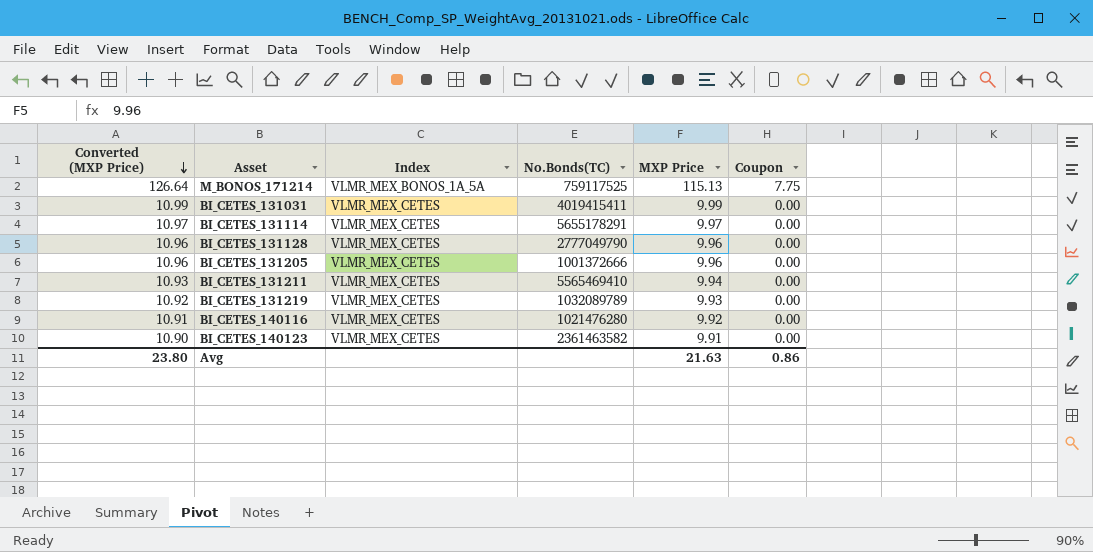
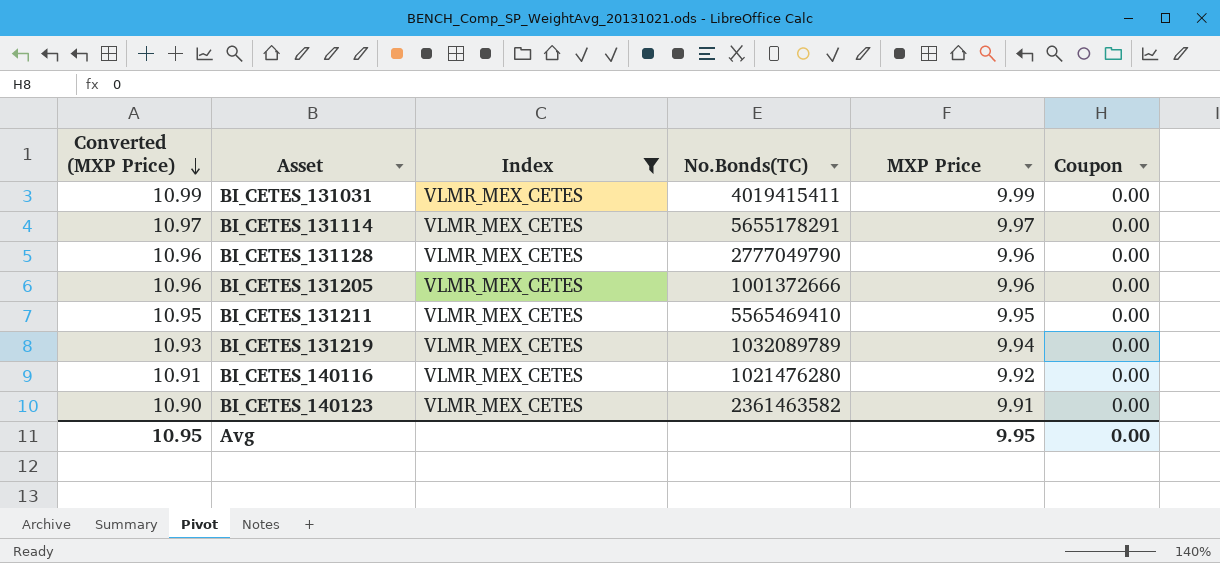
filter: none -> Index = VLMR_MEX_CETES
BI_CETES_131211 | Converted (MXP Price): 10.93 -> 10.95
BI_CETES_131211 | MXP Price: 9.94 -> 9.95
BI_CETES_131219 | Converted (MXP Price): 10.92 -> 10.93
BI_CETES_131219 | MXP Price: 9.93 -> 9.94
Avg | Converted (MXP Price): 23.80 -> 10.95
Avg | MXP Price: 21.63 -> 9.95
Avg | Coupon: 0.86 -> 0.00

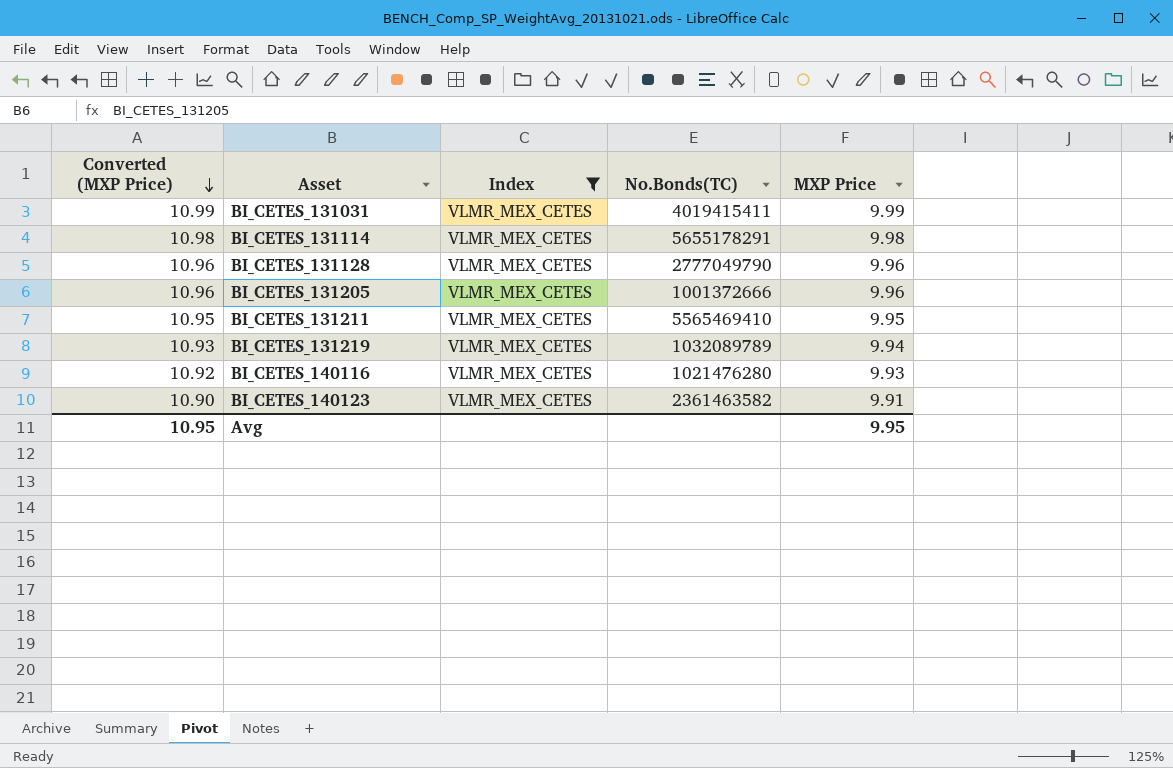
column Coupon | position: 6 -> none
BI_CETES_131114 | Converted (MXP Price): 10.97 -> 10.98
BI_CETES_131114 | MXP Price: 9.97 -> 9.98
BI_CETES_140116 | Converted (MXP Price): 10.91 -> 10.92
BI_CETES_140116 | MXP Price: 9.92 -> 9.93

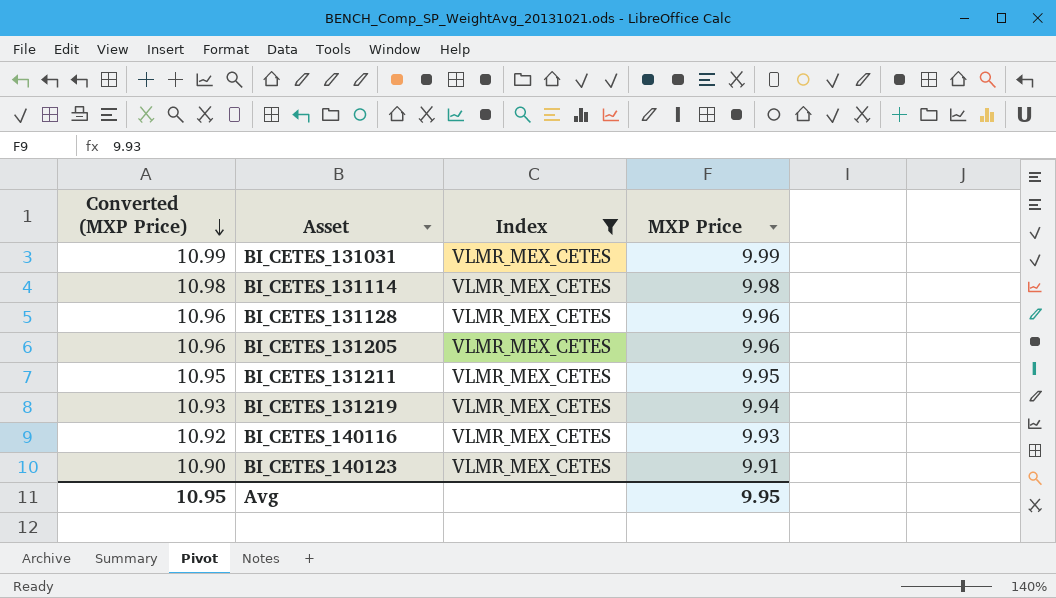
column No.Bonds(TC) | position: 4 -> none

